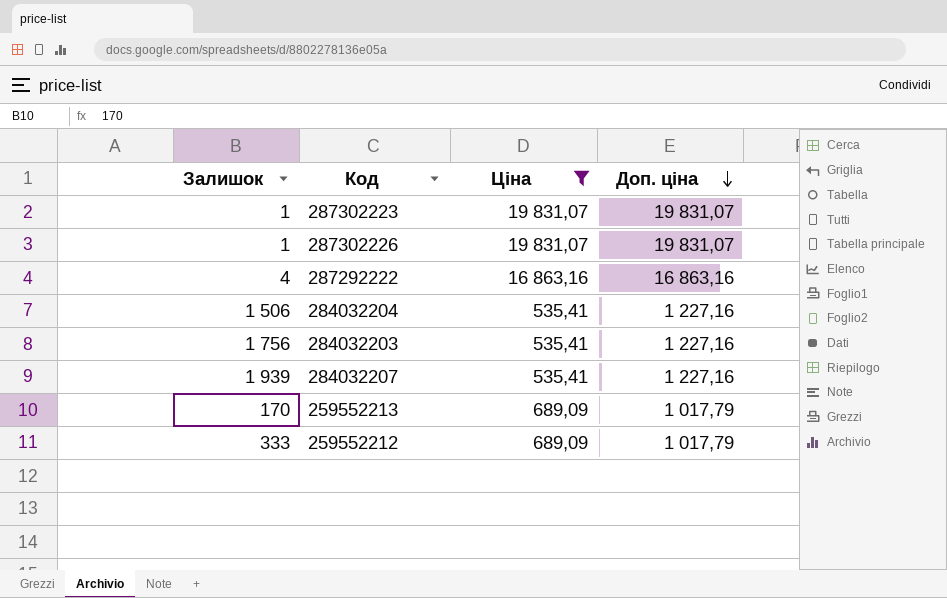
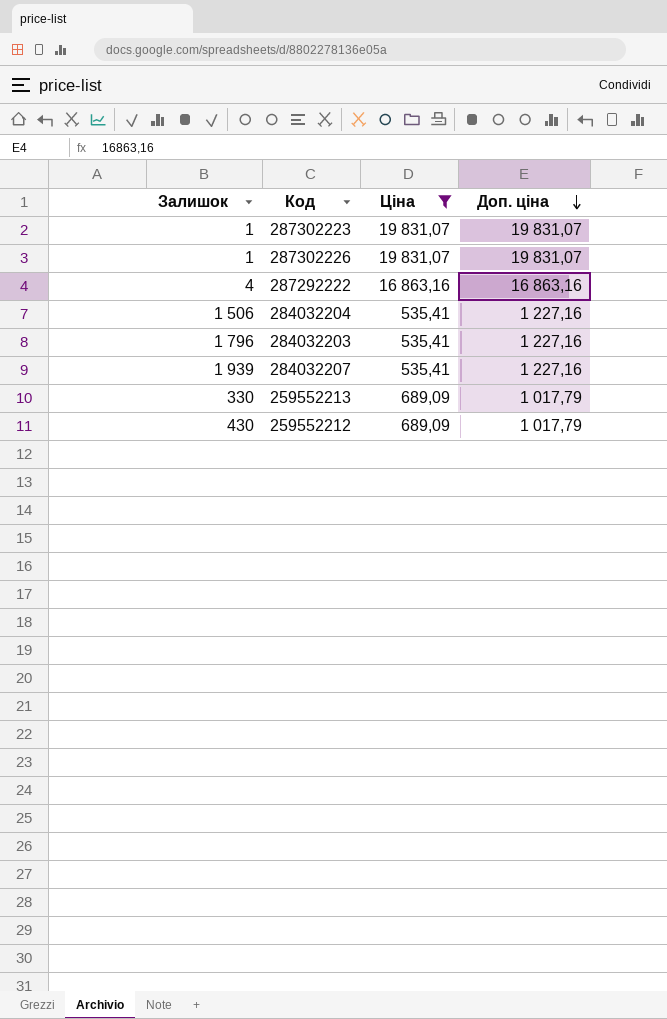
284032203 | Залишок: 1 756 -> 1 796
259552213 | Залишок: 170 -> 330
259552212 | Залишок: 333 -> 430

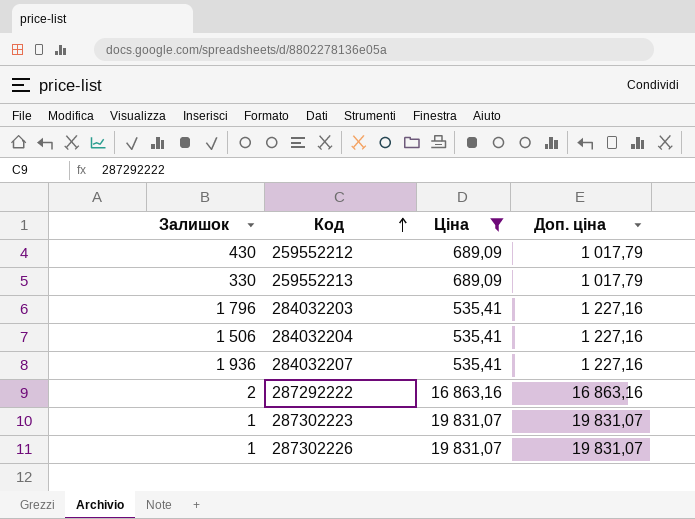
row order: Доп. ціна descending -> Код ascending
284032207 | Залишок: 1 939 -> 1 936
287292222 | Залишок: 4 -> 2

